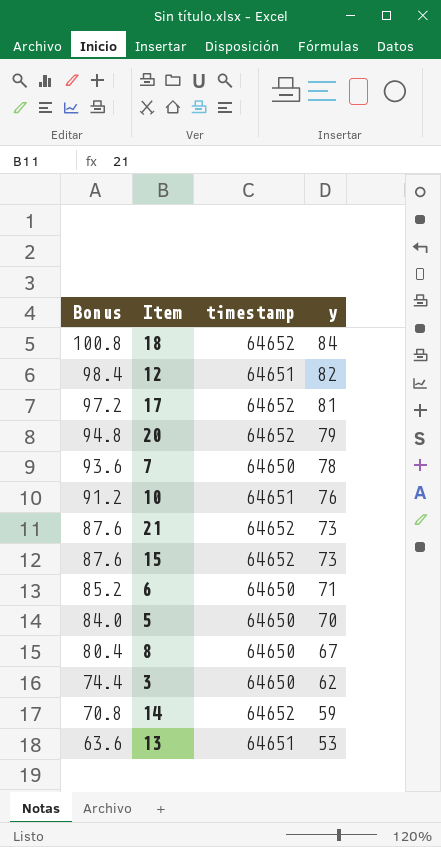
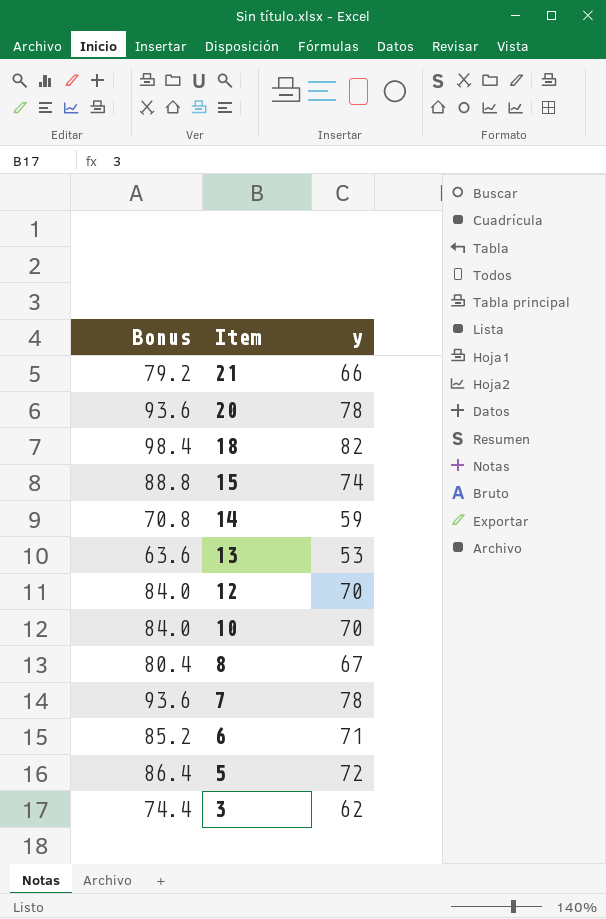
row order: Bonus descending -> Item descending
column timestamp | position: 3 -> none
row 17: 97.2 | 64652 | 81 -> none
21 | Bonus: 87.6 -> 79.2
21 | y: 73 -> 66
20 | Bonus: 94.8 -> 93.6
20 | y: 79 -> 78
18 | Bonus: 100.8 -> 98.4
18 | y: 84 -> 82
15 | Bonus: 87.6 -> 88.8
15 | y: 73 -> 74
12 | Bonus: 98.4 -> 84.0
12 | y: 82 -> 70
10 | Bonus: 91.2 -> 84.0
10 | y: 76 -> 70
5 | Bonus: 84.0 -> 86.4
5 | y: 70 -> 72

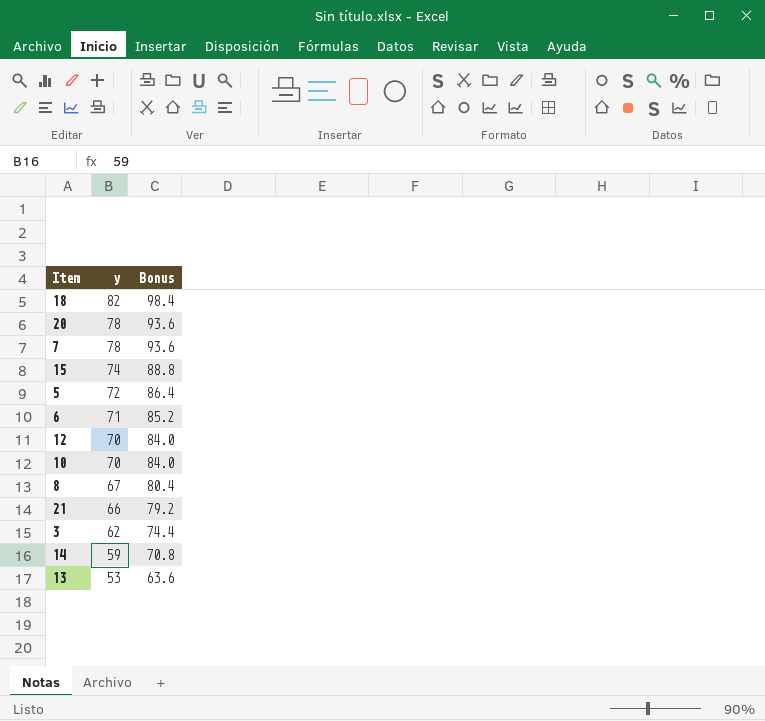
row order: Item descending -> y descending
column Bonus | position: 1 -> 3

